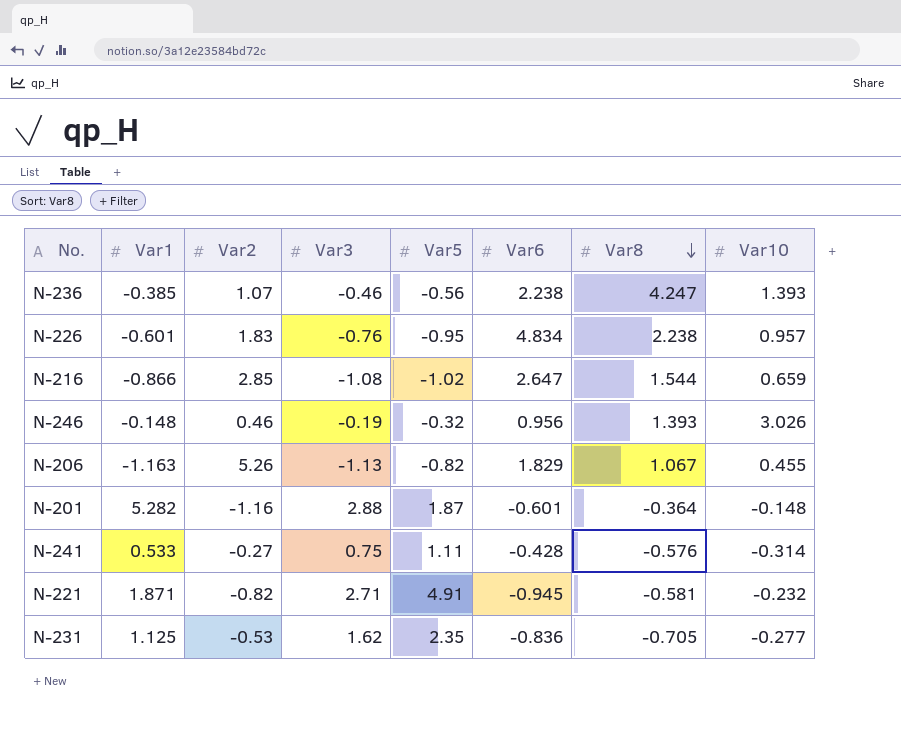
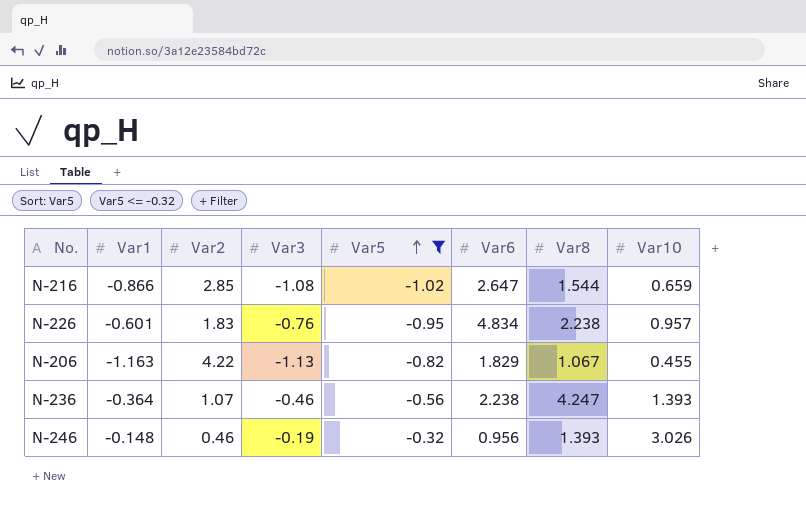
filter: none -> Var5 <= -0.32
row order: Var8 descending -> Var5 ascending
N-206 | Var2: 5.26 -> 4.22
N-236 | Var1: -0.385 -> -0.364

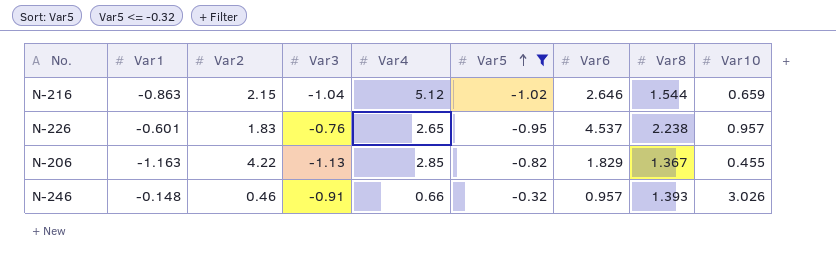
column Var4 | position: none -> 5
row N-236: -0.364 | 1.07 | -0.46 | -0.56 | 2.238 | 4.247 | 1.393 -> none
N-216 | Var1: -0.866 -> -0.863
N-216 | Var2: 2.85 -> 2.15
N-216 | Var3: -1.08 -> -1.04
N-216 | Var6: 2.647 -> 2.646
N-226 | Var6: 4.834 -> 4.537
N-206 | Var8: 1.067 -> 1.367
N-246 | Var3: -0.19 -> -0.91
N-246 | Var6: 0.956 -> 0.957

